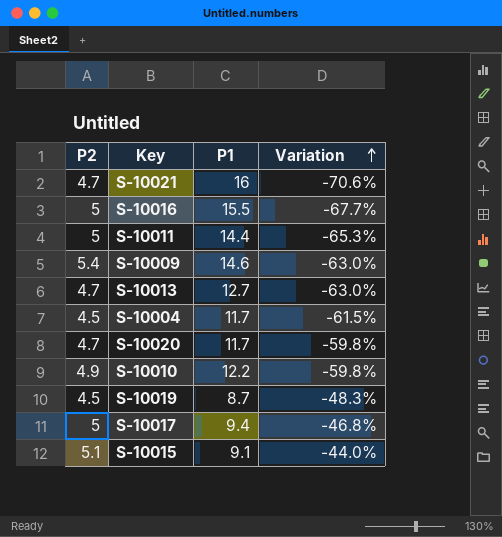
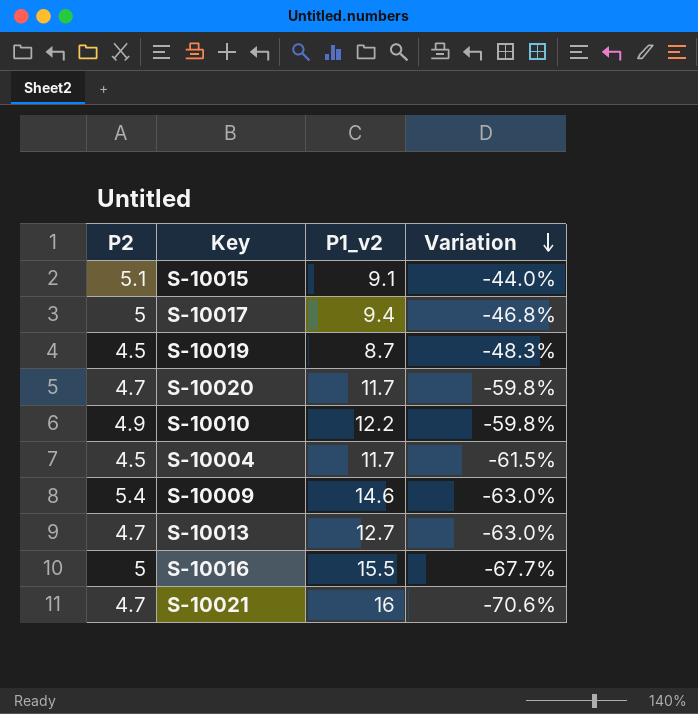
row order: Variation ascending -> Variation descending
column name: P1 -> P1_v2
row S-10011: 5 | 14.4 | -65.3% -> none

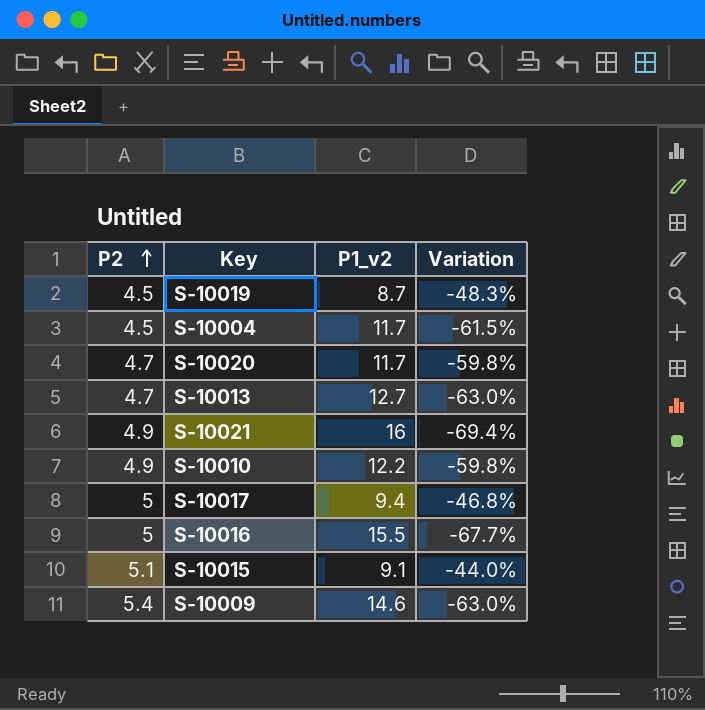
row order: Variation descending -> P2 ascending
S-10021 | P2: 4.7 -> 4.9
S-10021 | Variation: -70.6% -> -69.4%

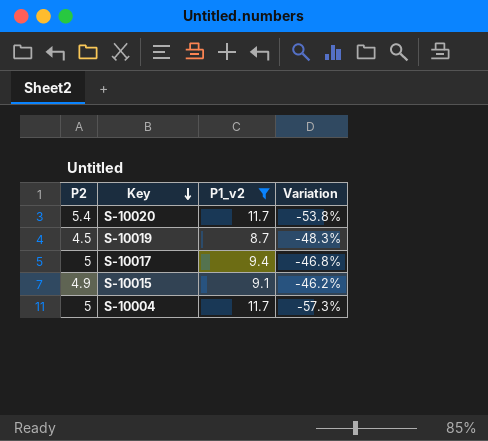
filter: none -> P1_v2 <= 11.7
row order: P2 ascending -> Key descending
S-10020 | P2: 4.7 -> 5.4
S-10020 | Variation: -59.8% -> -53.8%
S-10015 | P2: 5.1 -> 4.9
S-10015 | Variation: -44.0% -> -46.2%
S-10004 | P2: 4.5 -> 5
S-10004 | Variation: -61.5% -> -57.3%

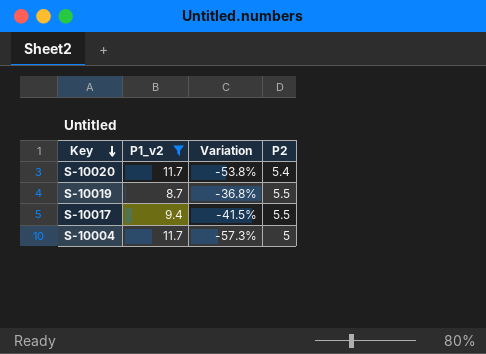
column P2 | position: 1 -> 4
row S-10015: 4.9 | 9.1 | -46.2% -> none
S-10019 | Variation: -48.3% -> -36.8%
S-10019 | P2: 4.5 -> 5.5
S-10017 | Variation: -46.8% -> -41.5%
S-10017 | P2: 5 -> 5.5

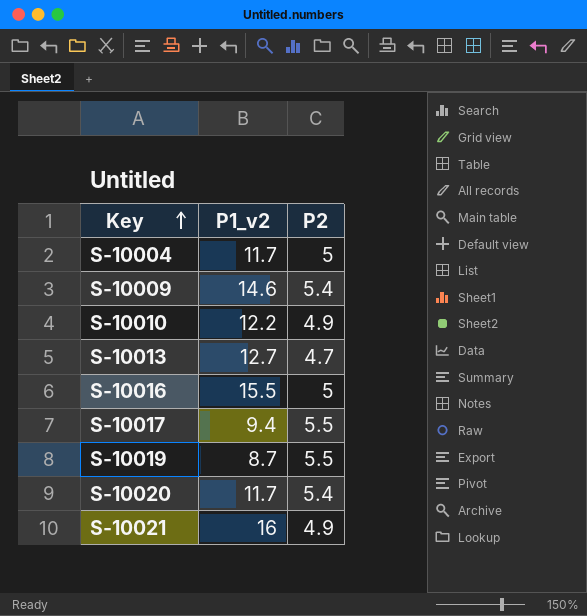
filter: P1_v2 <= 11.7 -> none
row order: Key descending -> Key ascending
column Variation | formula: ([P2] - [P1_v2]) / [P1_v2] -> none

